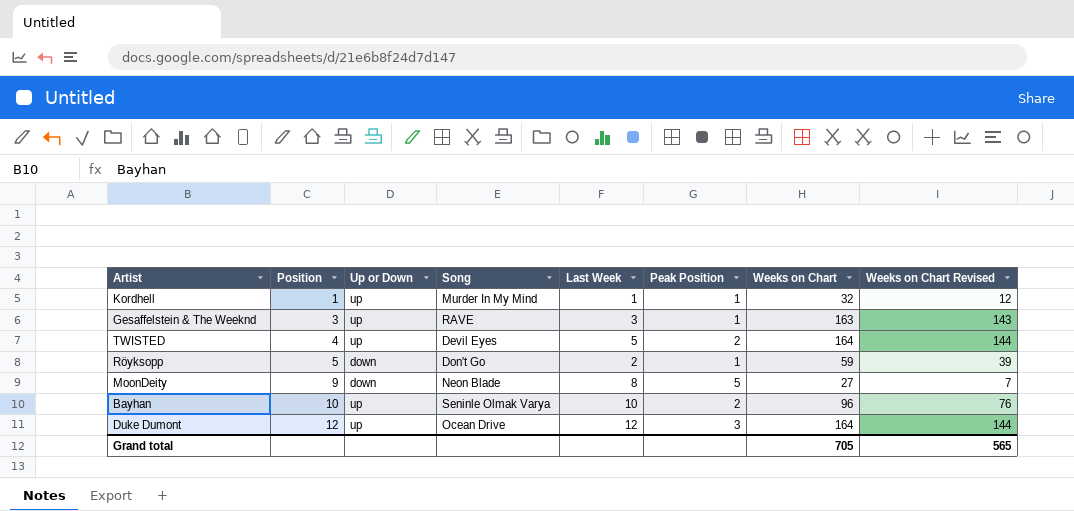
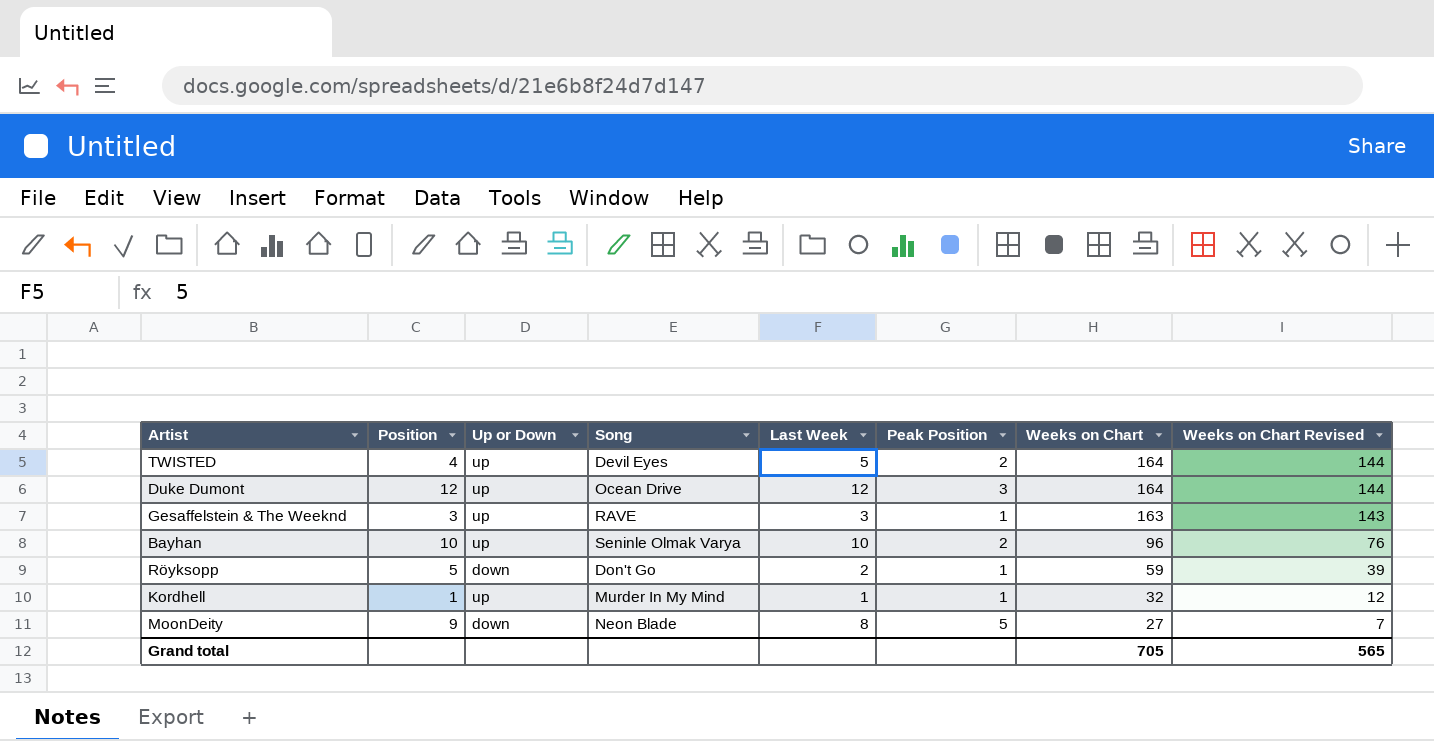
row order: Position ascending -> Weeks on Chart descending

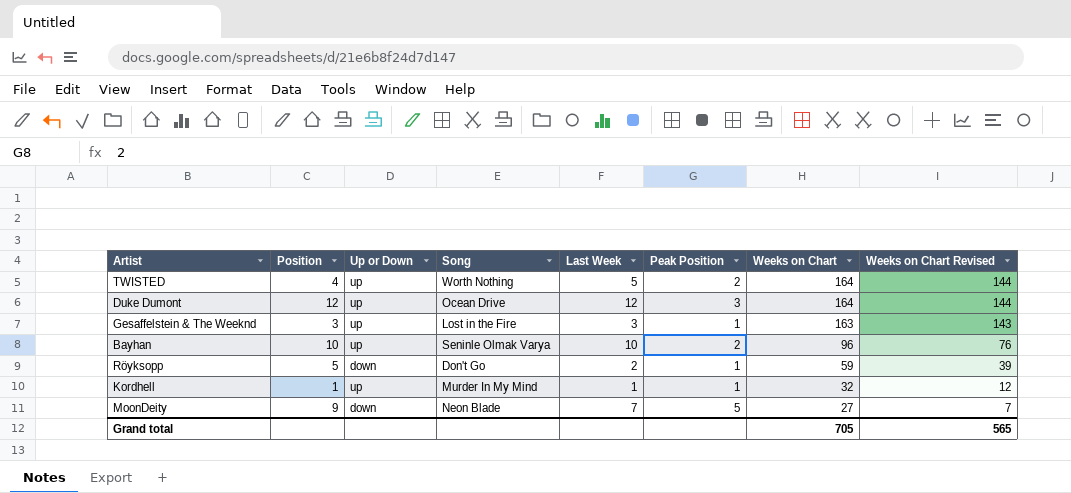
TWISTED | Song: Devil Eyes -> Worth Nothing
Gesaffelstein & The Weeknd | Song: RAVE -> Lost in the Fire
MoonDeity | Last Week: 8 -> 7

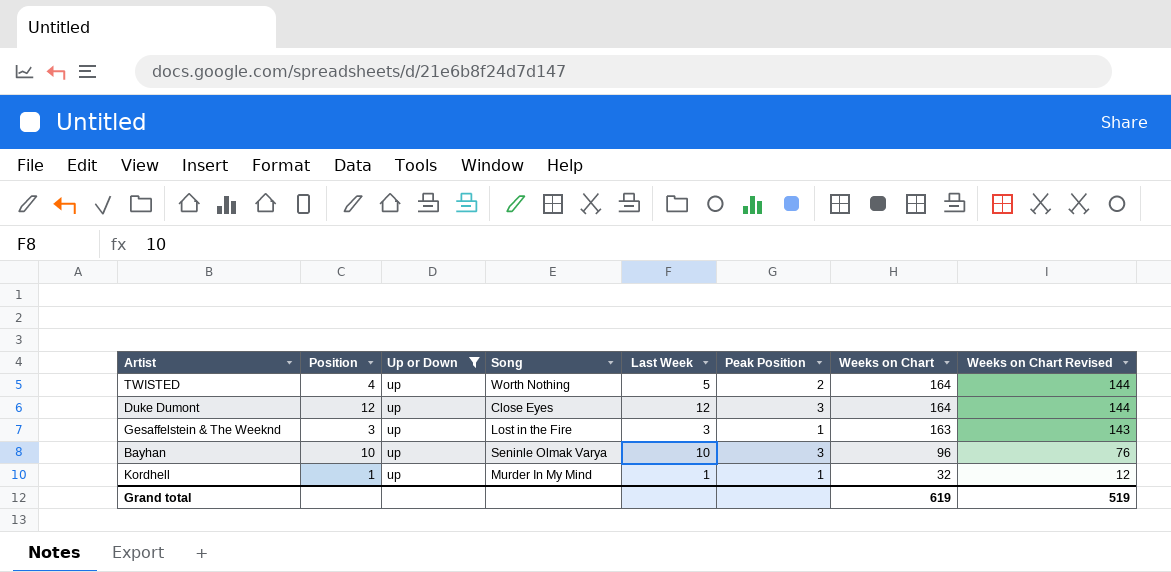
filter: none -> Up or Down = up
Duke Dumont | Song: Ocean Drive -> Close Eyes
Bayhan | Peak Position: 2 -> 3
Grand total | Weeks on Chart: 705 -> 619
Grand total | Weeks on Chart Revised: 565 -> 519

